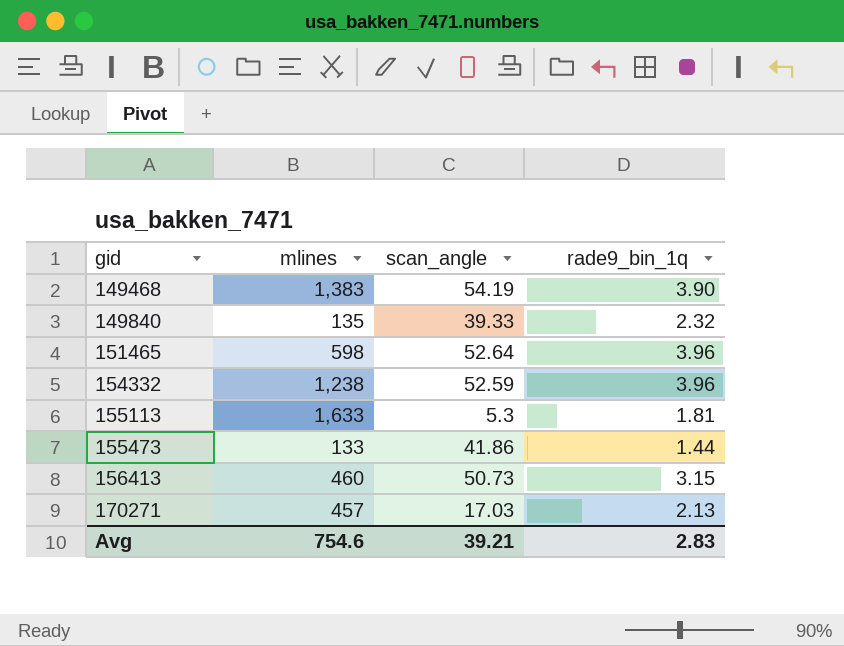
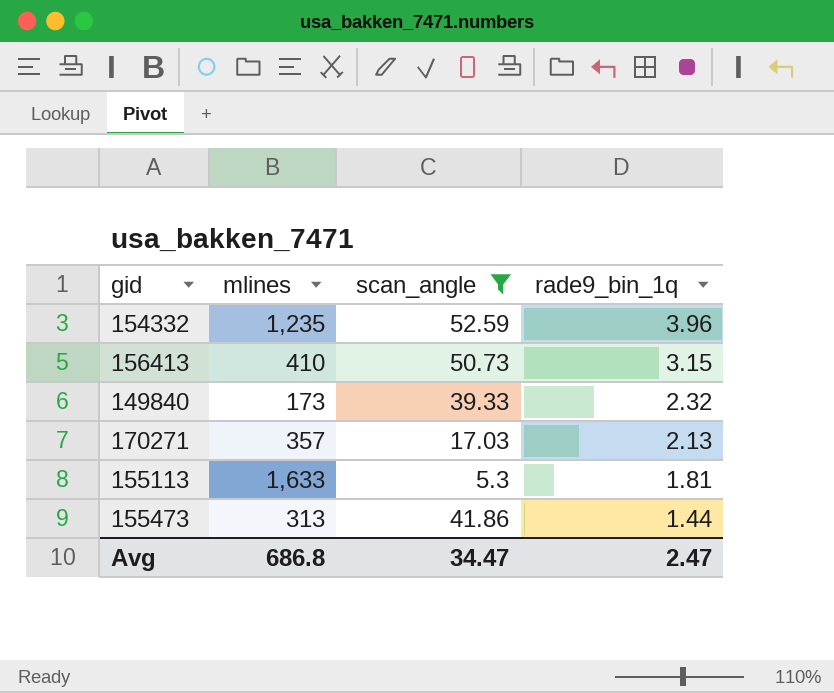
filter: none -> scan_angle <= 52.59
row order: gid ascending -> rade9_bin_1q descending
154332 | mlines: 1,238 -> 1,235
156413 | mlines: 460 -> 410
149840 | mlines: 135 -> 173
170271 | mlines: 457 -> 357
155473 | mlines: 133 -> 313
Avg | mlines: 754.6 -> 686.8
Avg | scan_angle: 39.21 -> 34.47
Avg | rade9_bin_1q: 2.83 -> 2.47

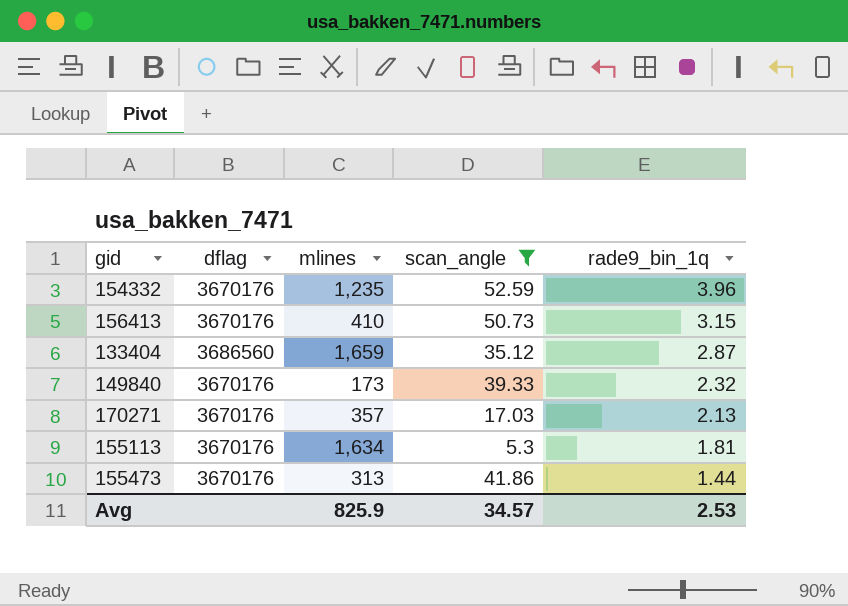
column dflag | position: none -> 2
row 133404: none -> 3686560 | 1,659 | 35.12 | 2.87
155113 | mlines: 1,633 -> 1,634
Avg | mlines: 686.8 -> 825.9
Avg | scan_angle: 34.47 -> 34.57
Avg | rade9_bin_1q: 2.47 -> 2.53

